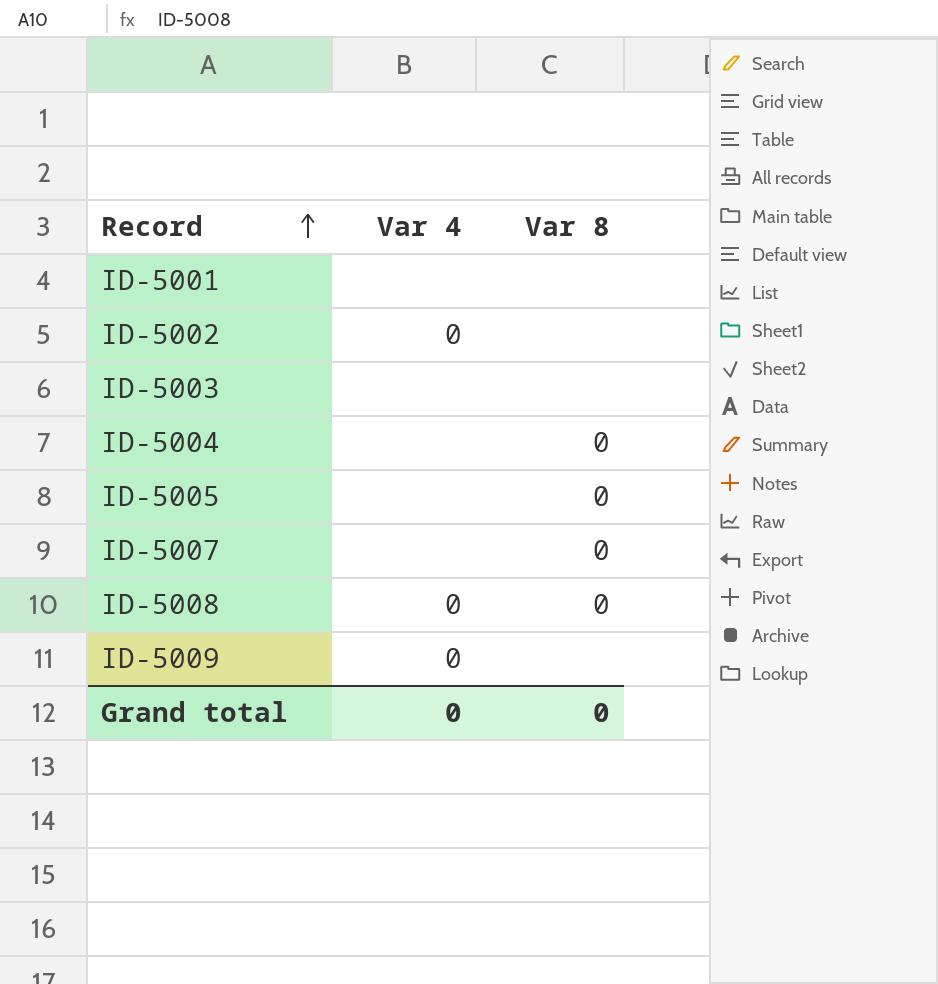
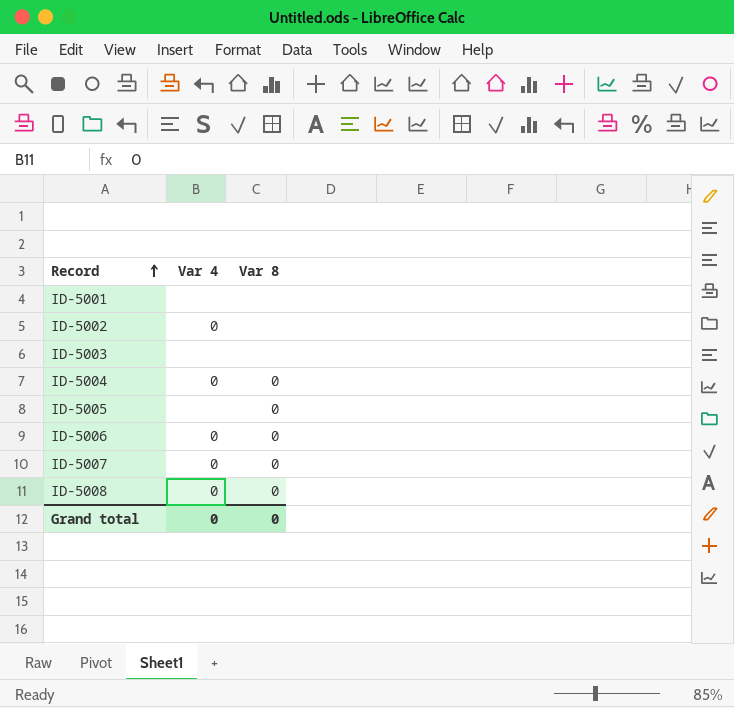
row ID-5009: 0 | none -> none
ID-5004 | Var 4: none -> 0
row ID-5006: none -> 0 | 0
ID-5007 | Var 4: none -> 0

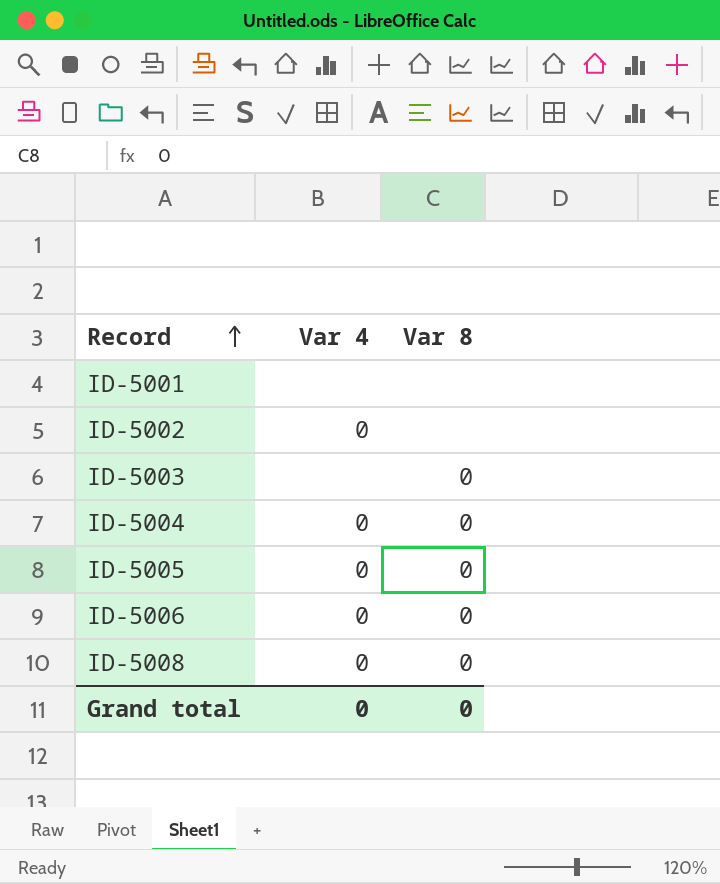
row ID-5007: 0 | 0 -> none
ID-5003 | Var 8: none -> 0
ID-5005 | Var 4: none -> 0

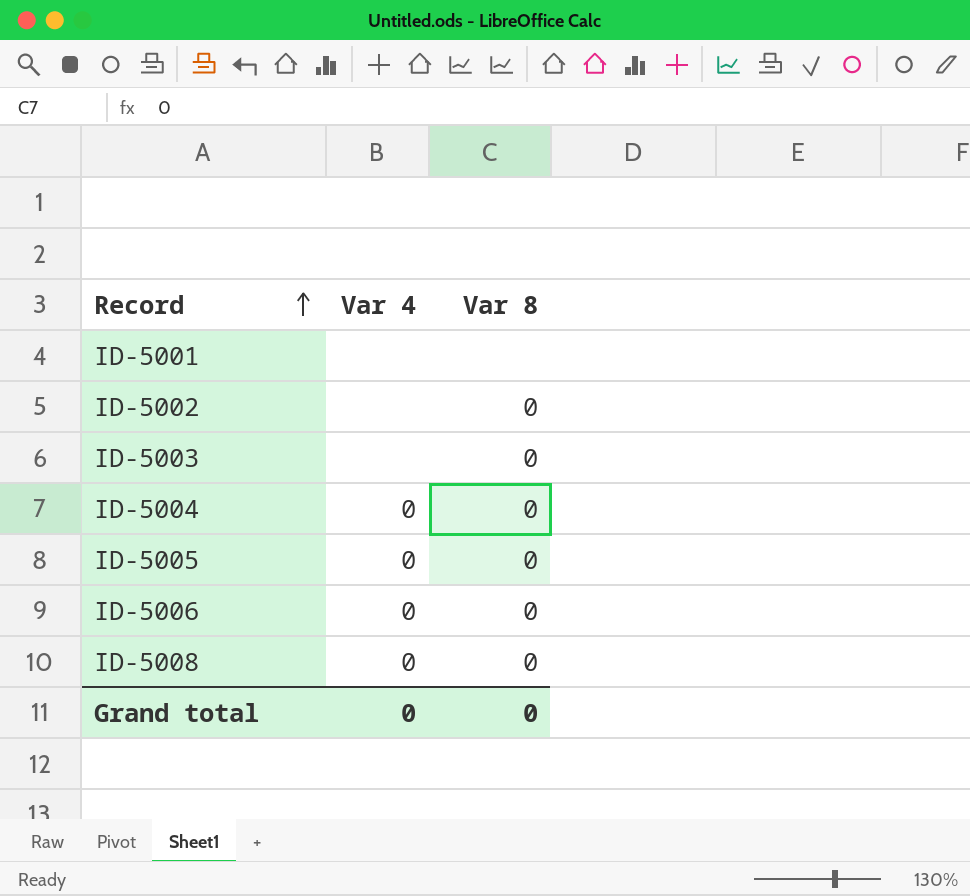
ID-5002 | Var 4: 0 -> none
ID-5002 | Var 8: none -> 0

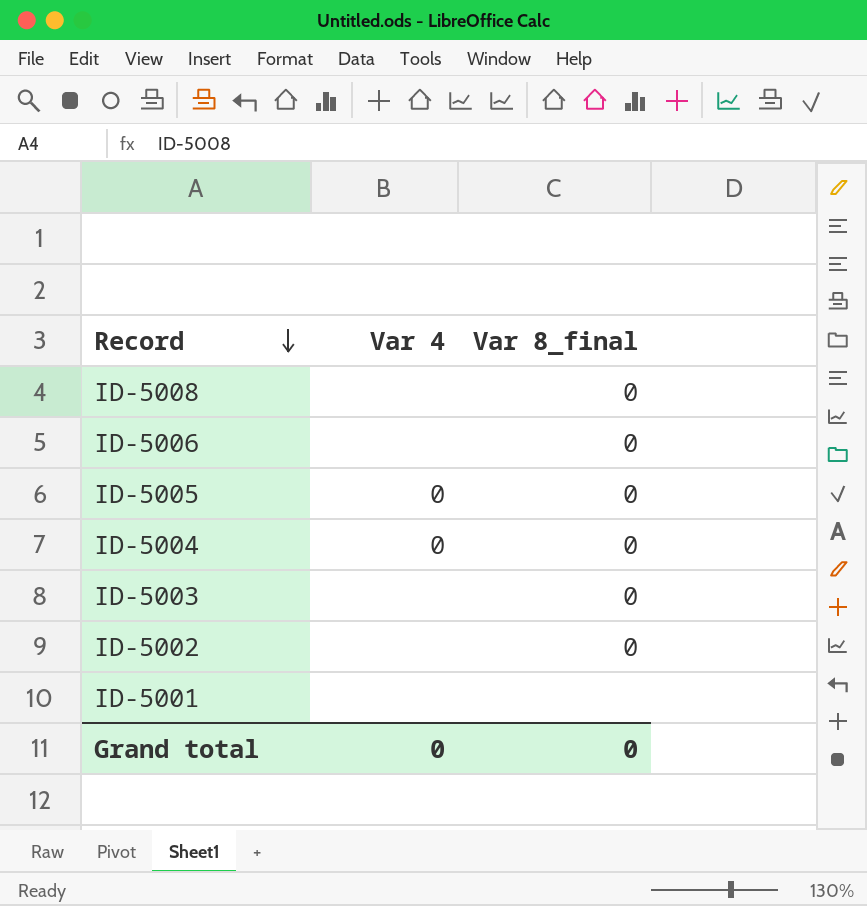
row order: Record ascending -> Record descending
column name: Var 8 -> Var 8_final
ID-5008 | Var 4: 0 -> none
ID-5006 | Var 4: 0 -> none

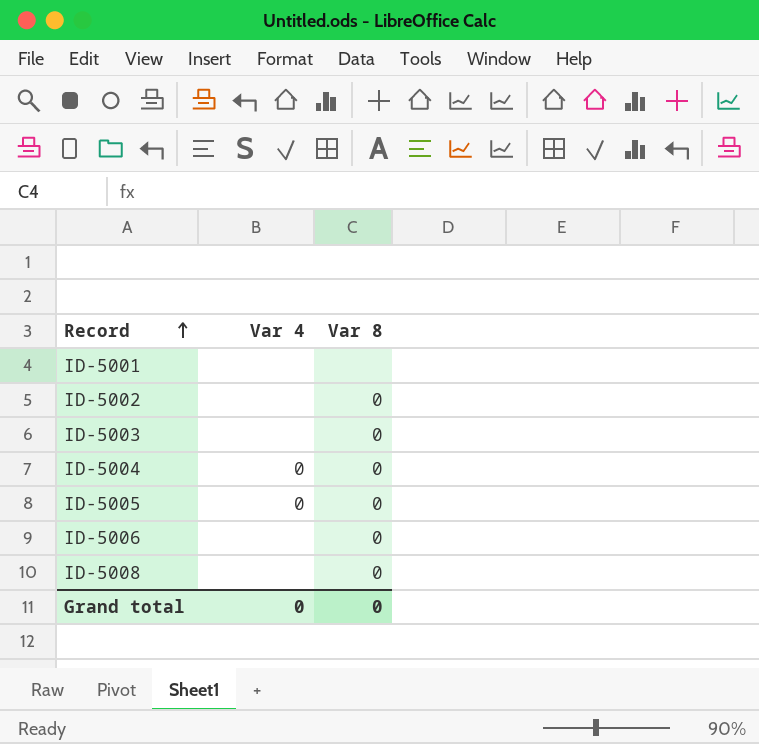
row order: Record descending -> Record ascending
column name: Var 8_final -> Var 8

